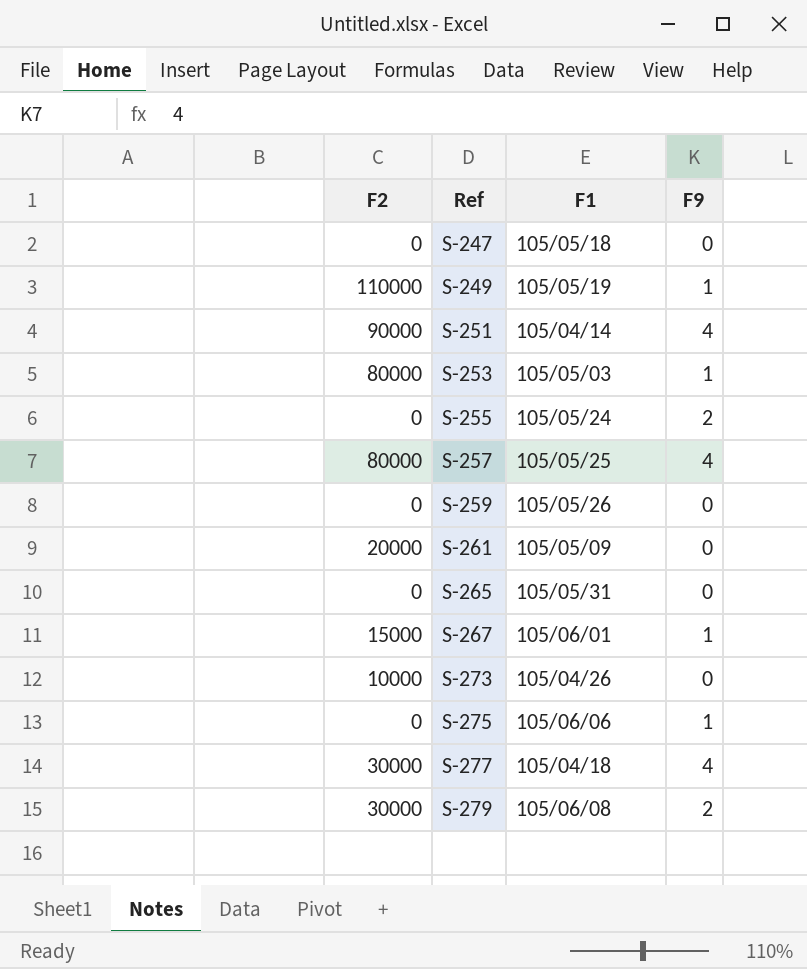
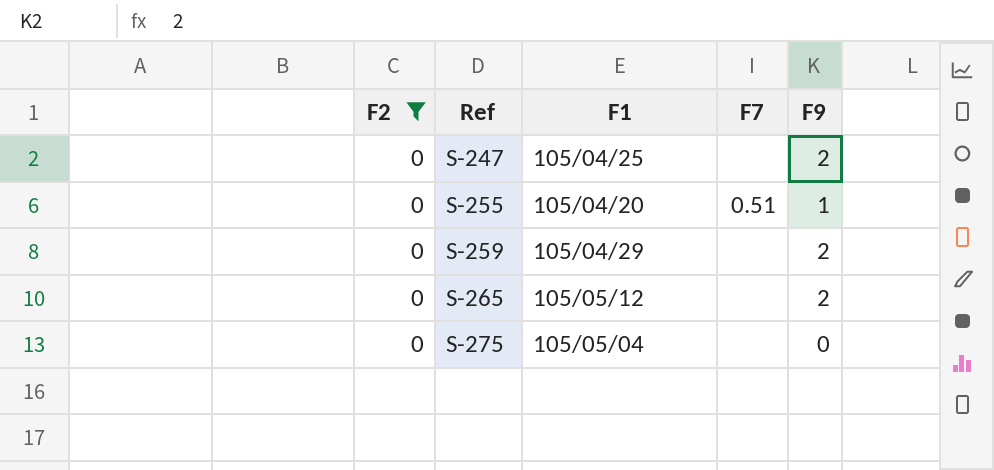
filter: none -> F2 = 0
column F7 | position: none -> 4
S-247 | F1: 105/05/18 -> 105/04/25
S-247 | F9: 0 -> 2
S-255 | F1: 105/05/24 -> 105/04/20
S-255 | F9: 2 -> 1
S-259 | F1: 105/05/26 -> 105/04/29
S-259 | F9: 0 -> 2
S-265 | F1: 105/05/31 -> 105/05/12
S-265 | F9: 0 -> 2
S-275 | F1: 105/06/06 -> 105/05/04
S-275 | F9: 1 -> 0

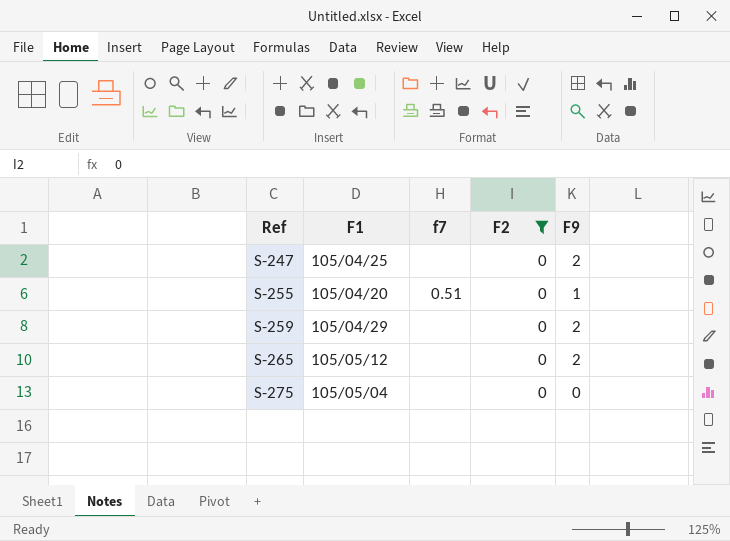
column name: F7 -> f7
column F2 | position: 1 -> 4

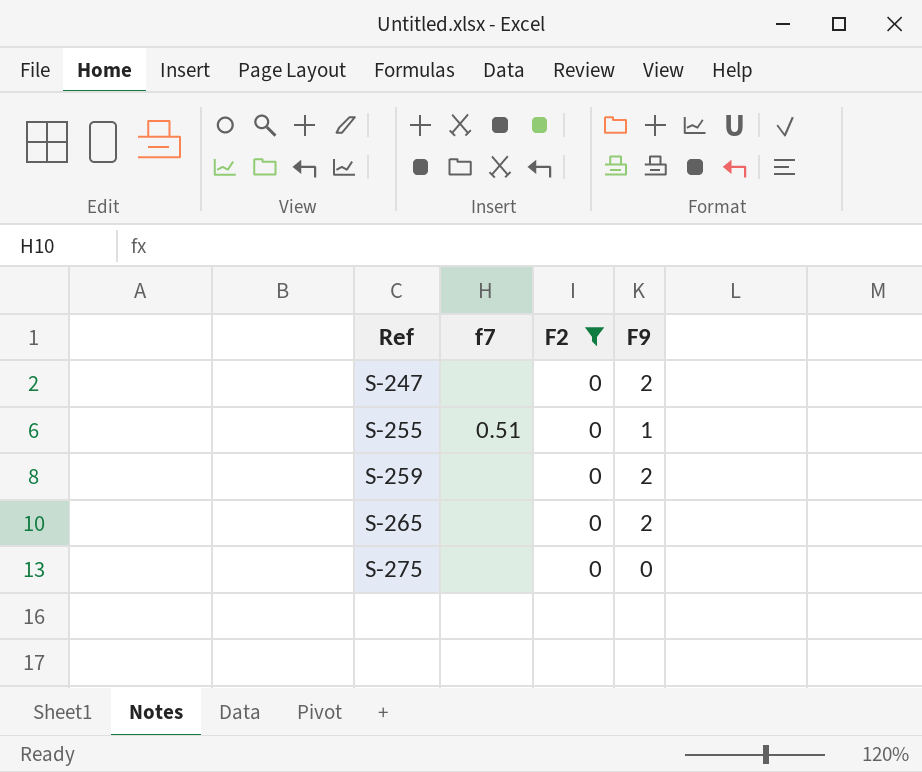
column F1 | position: 2 -> none

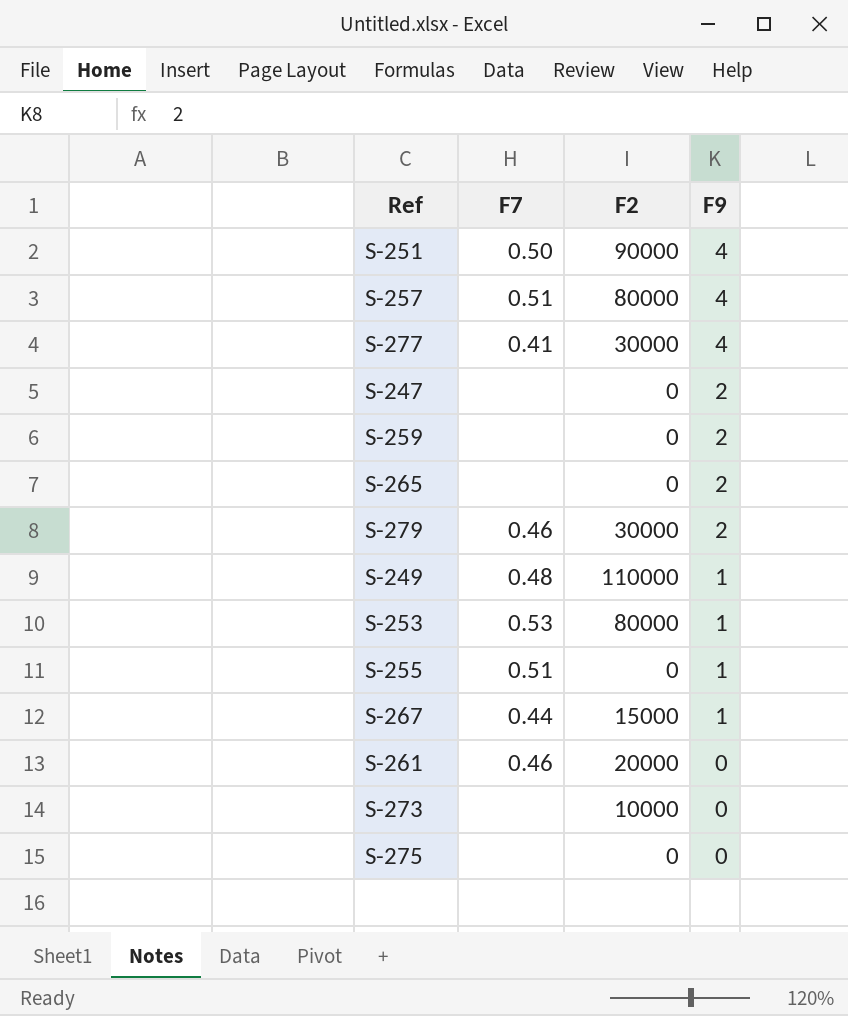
filter: F2 = 0 -> none
row order: Ref ascending -> F9 descending
column name: f7 -> F7

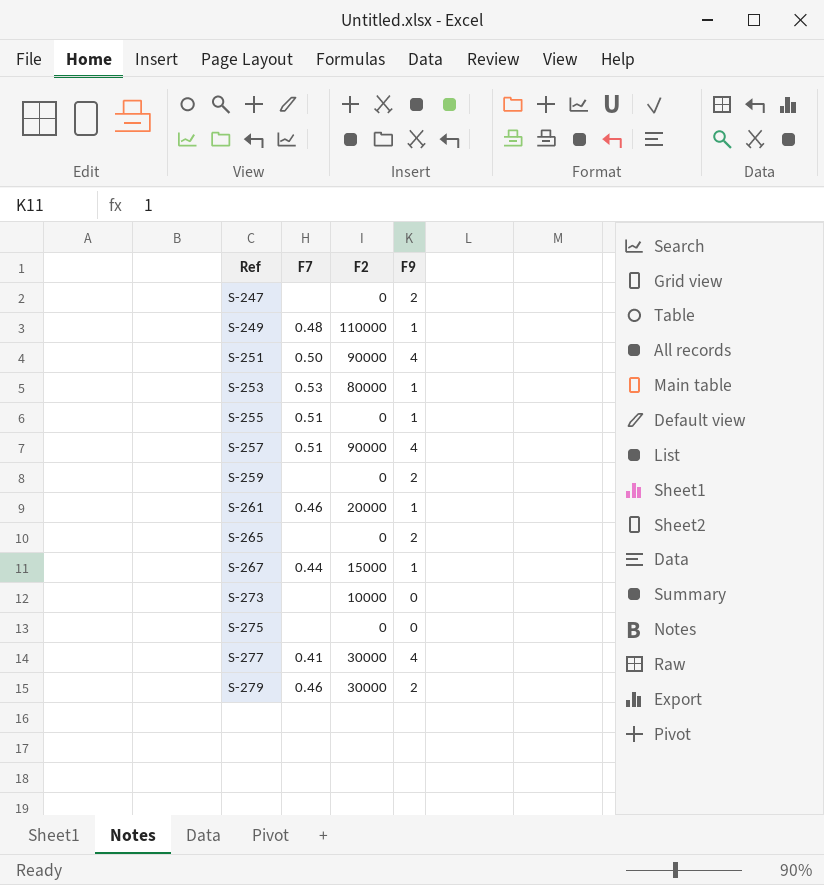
row order: F9 descending -> Ref ascending
S-257 | F2: 80000 -> 90000
S-261 | F9: 0 -> 1

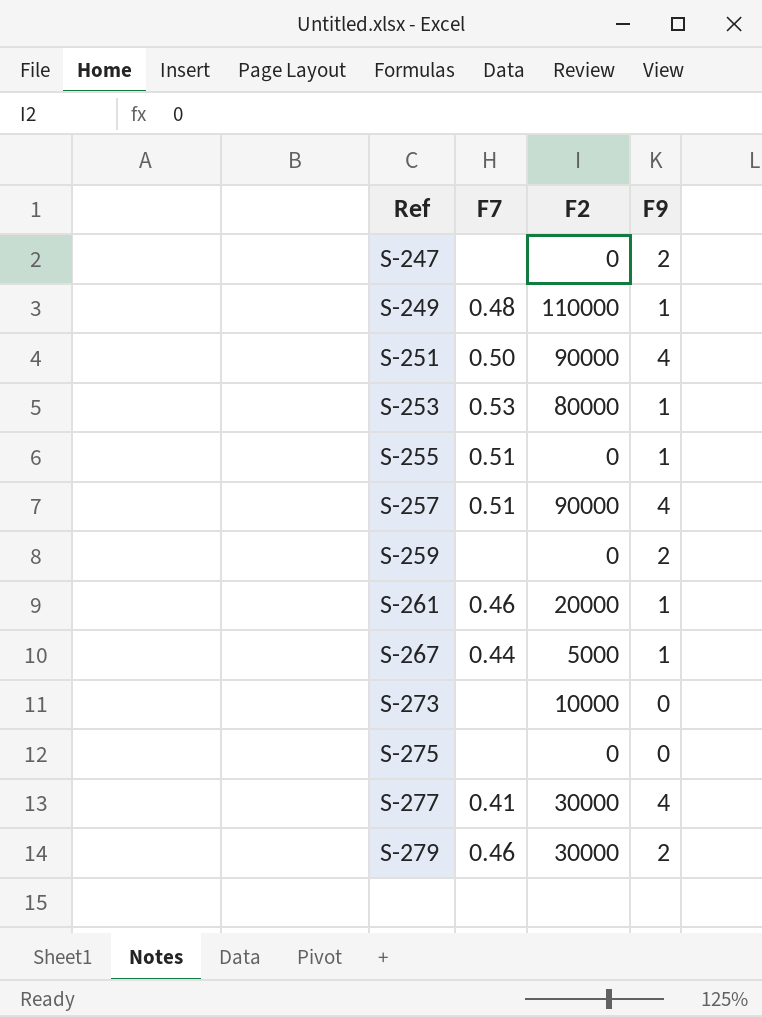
row S-265: none | 0 | 2 -> none
S-267 | F2: 15000 -> 5000

